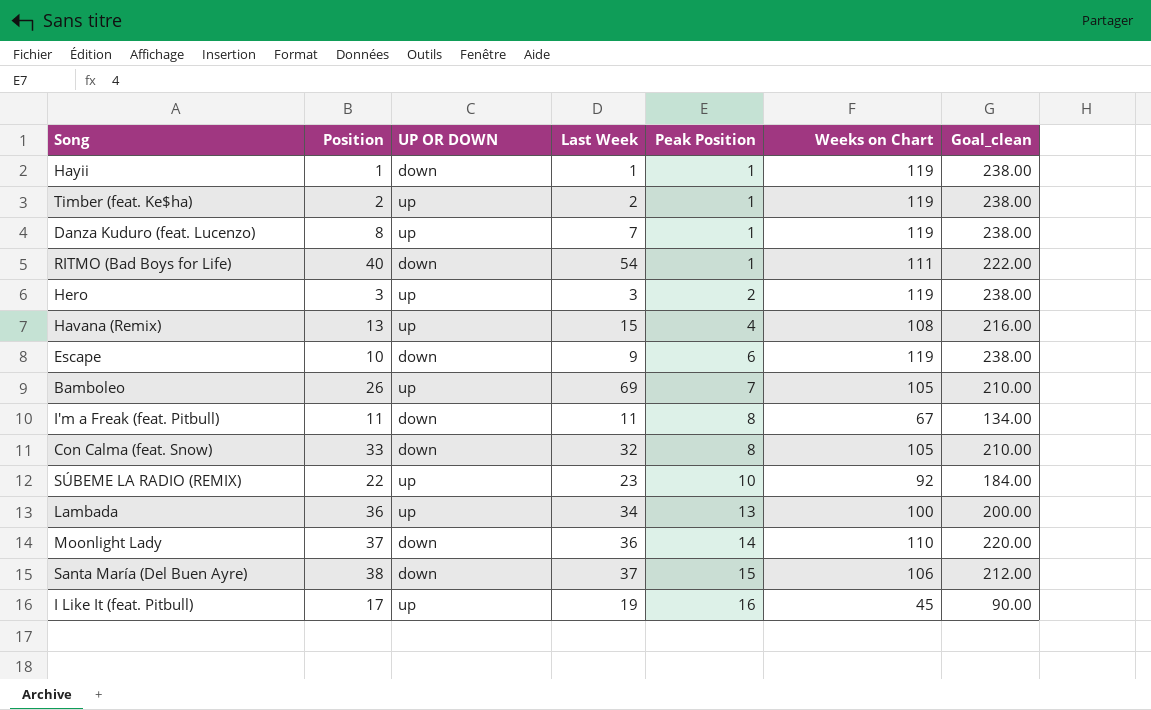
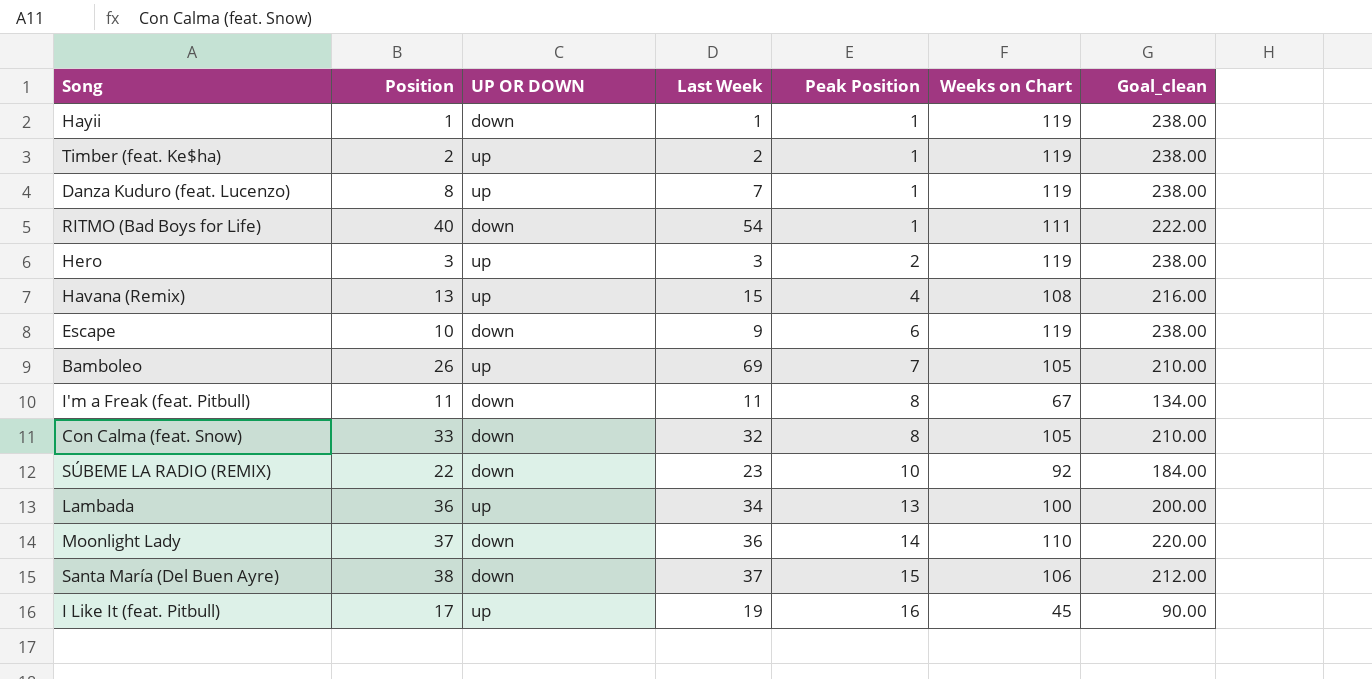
SÚBEME LA RADIO (REMIX) | UP OR DOWN: up -> down

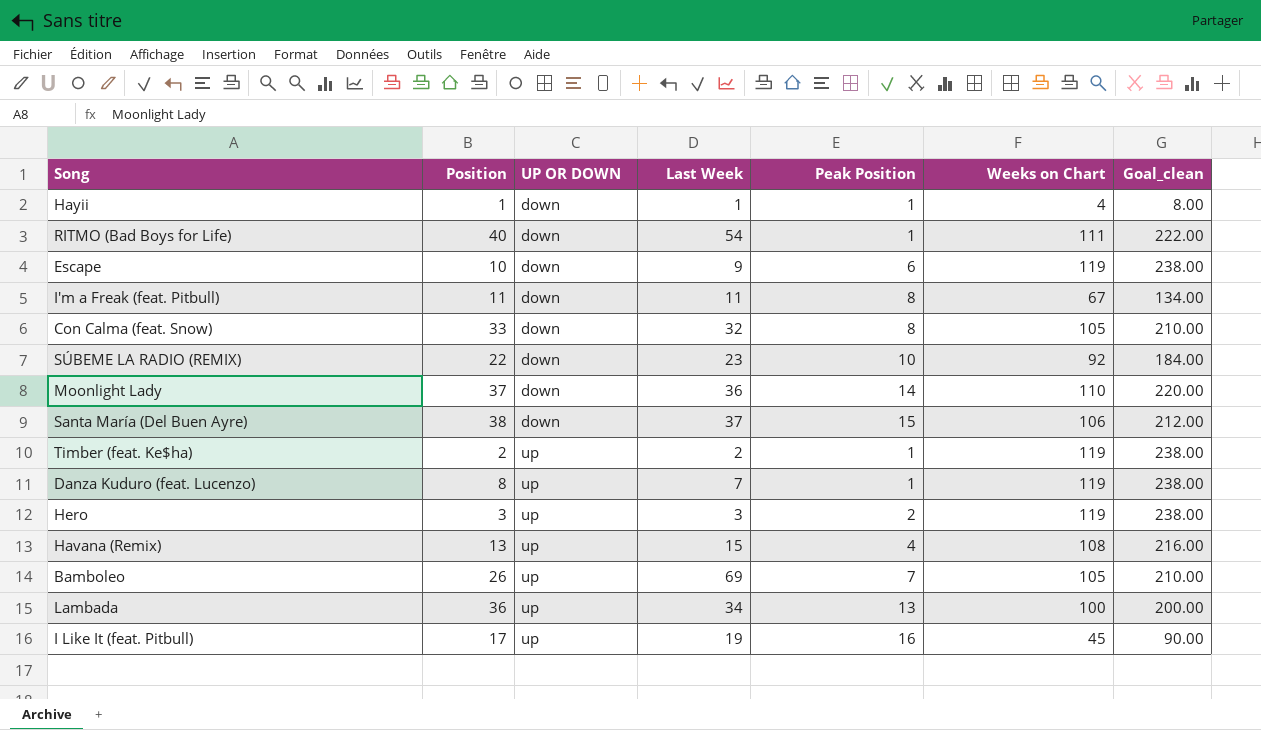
row order: Peak Position ascending -> UP OR DOWN ascending
Hayii | Weeks on Chart: 119 -> 4
Hayii | Goal_clean: 238.00 -> 8.00

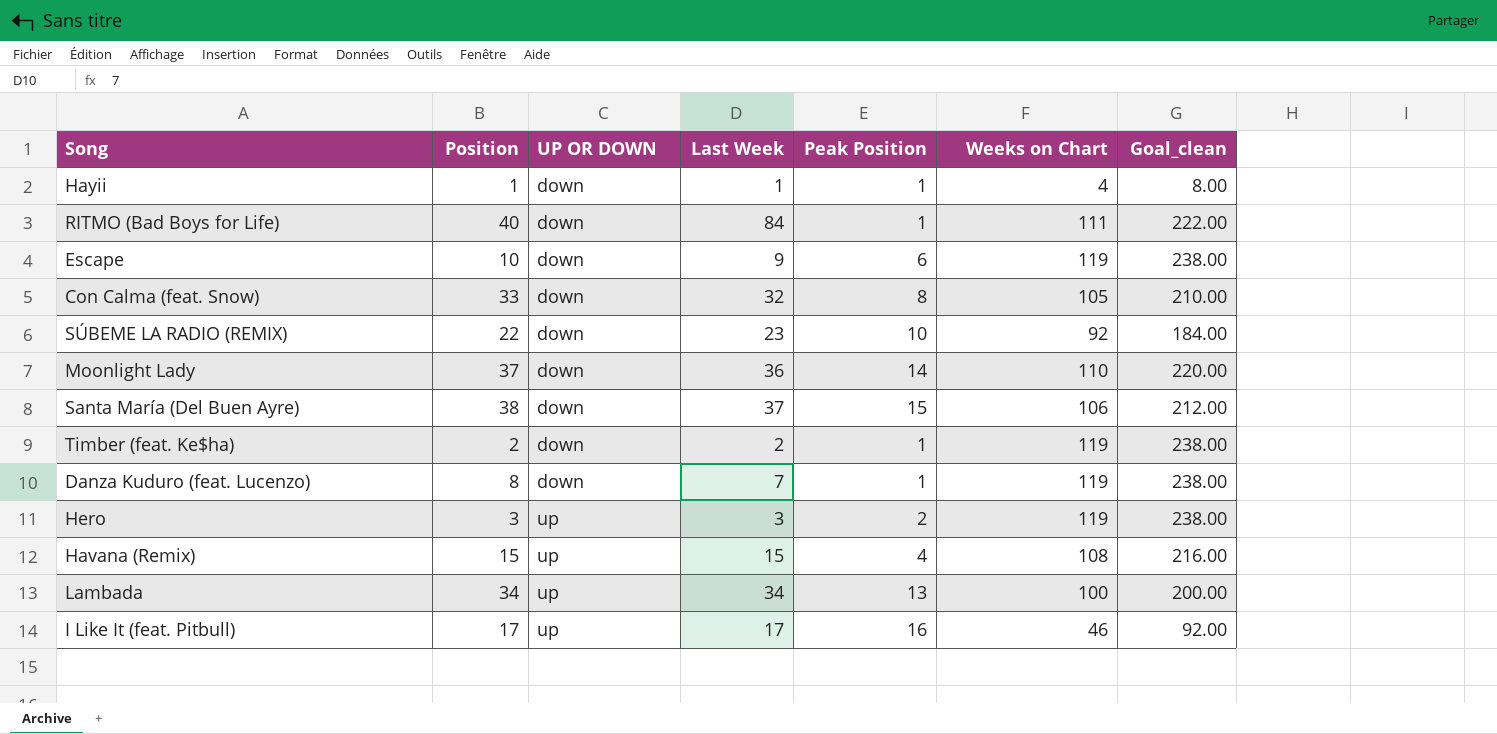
row I'm a Freak (feat. Pitbull): 11 | down | 11 | 8 | 67 | 134.00 -> none
row Bamboleo: 26 | up | 69 | 7 | 105 | 210.00 -> none
RITMO (Bad Boys for Life) | Last Week: 54 -> 84
Timber (feat. Ke$ha) | UP OR DOWN: up -> down
Danza Kuduro (feat. Lucenzo) | UP OR DOWN: up -> down
Havana (Remix) | Position: 13 -> 15
Lambada | Position: 36 -> 34
I Like It (feat. Pitbull) | Last Week: 19 -> 17
I Like It (feat. Pitbull) | Weeks on Chart: 45 -> 46
I Like It (feat. Pitbull) | Goal_clean: 90.00 -> 92.00

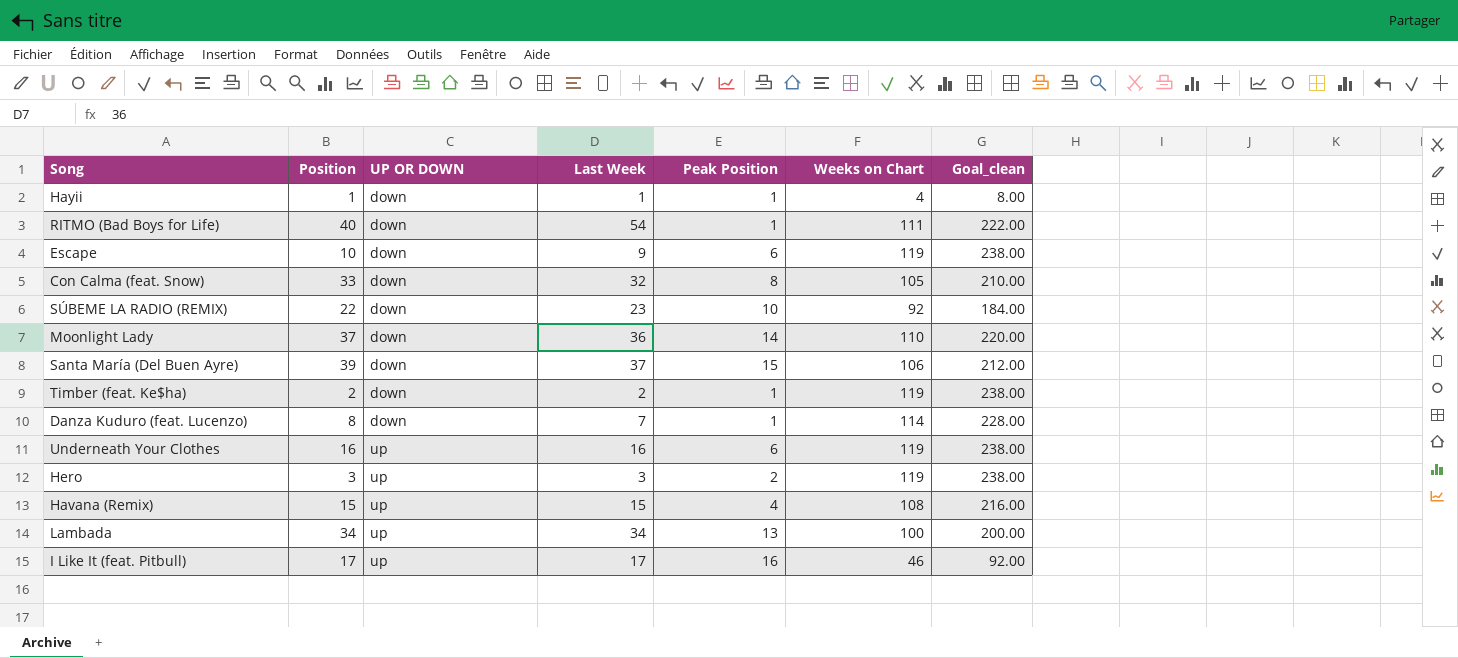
RITMO (Bad Boys for Life) | Last Week: 84 -> 54
Santa María (Del Buen Ayre) | Position: 38 -> 39
Danza Kuduro (feat. Lucenzo) | Weeks on Chart: 119 -> 114
Danza Kuduro (feat. Lucenzo) | Goal_clean: 238.00 -> 228.00
row Underneath Your Clothes: none -> 16 | up | 16 | 6 | 119 | 238.00

